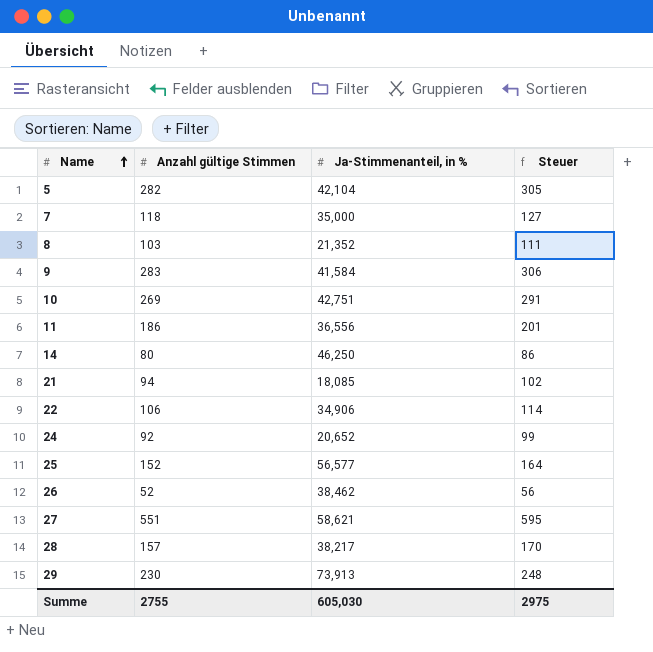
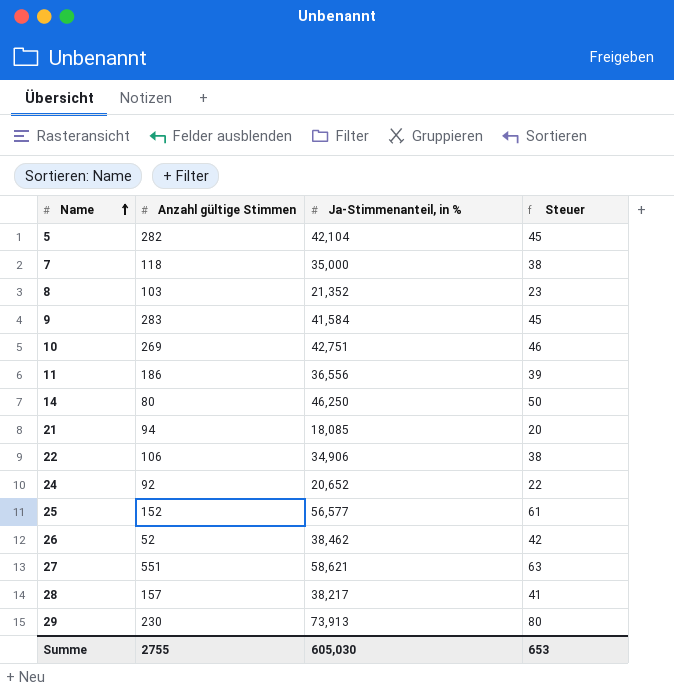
column Steuer | formula: [Anzahl gültige Stimmen] * 1,08 -> [Ja-Stimmenanteil, in %] * 1,08
Summe | Steuer: 2975 -> 653

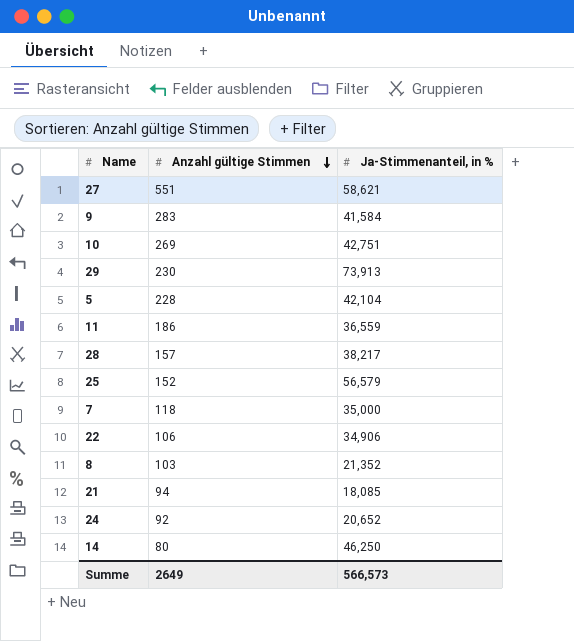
row order: Name ascending -> Anzahl gültige Stimmen descending
column Steuer | formula: [Ja-Stimmenanteil, in %] * 1,08 -> none
row 26: 52 | 38,462 | 42 -> none
5 | Anzahl gültige Stimmen: 282 -> 228
11 | Ja-Stimmenanteil, in %: 36,556 -> 36,559
25 | Ja-Stimmenanteil, in %: 56,577 -> 56,579
Summe | Anzahl gültige Stimmen: 2755 -> 2649
Summe | Ja-Stimmenanteil, in %: 605,030 -> 566,573

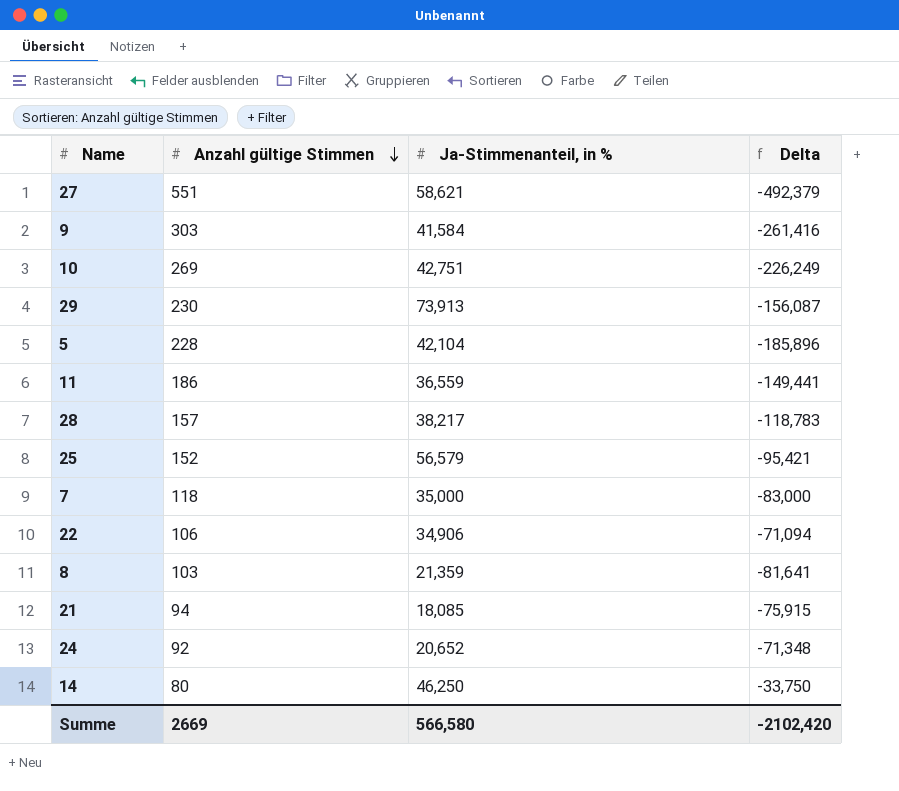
column Delta | formula: none -> [Ja-Stimmenanteil, in %] - [Anzahl gültige Stimmen]
9 | Anzahl gültige Stimmen: 283 -> 303
8 | Ja-Stimmenanteil, in %: 21,352 -> 21,359
Summe | Anzahl gültige Stimmen: 2649 -> 2669
Summe | Ja-Stimmenanteil, in %: 566,573 -> 566,580

